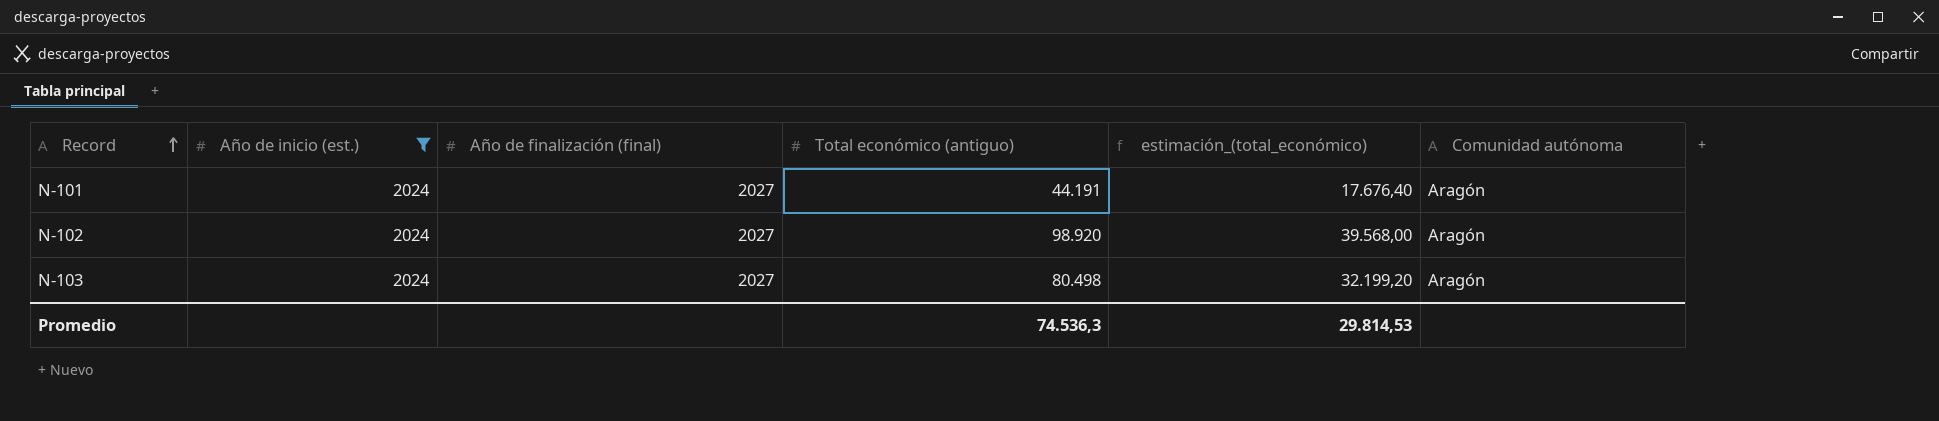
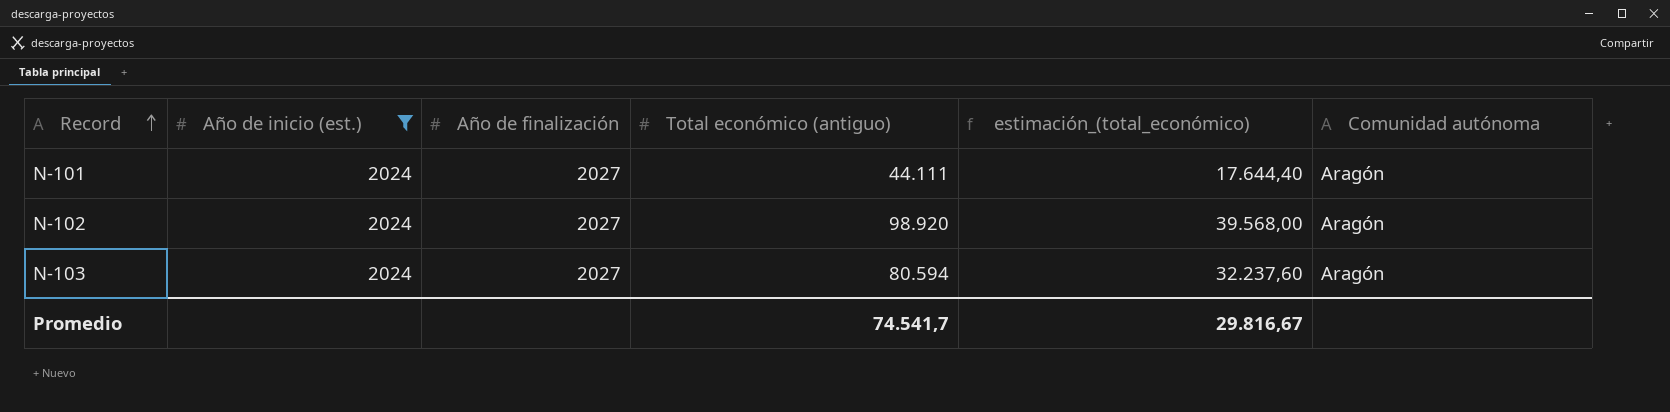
column name: Año de finalización (final) -> Año de finalización
N-101 | Total económico (antiguo): 44.191 -> 44.111
N-101 | estimación_(total_económico): 17.676,40 -> 17.644,40
N-103 | Total económico (antiguo): 80.498 -> 80.594
N-103 | estimación_(total_económico): 32.199,20 -> 32.237,60
Promedio | Total económico (antiguo): 74.536,3 -> 74.541,7
Promedio | estimación_(total_económico): 29.814,53 -> 29.816,67

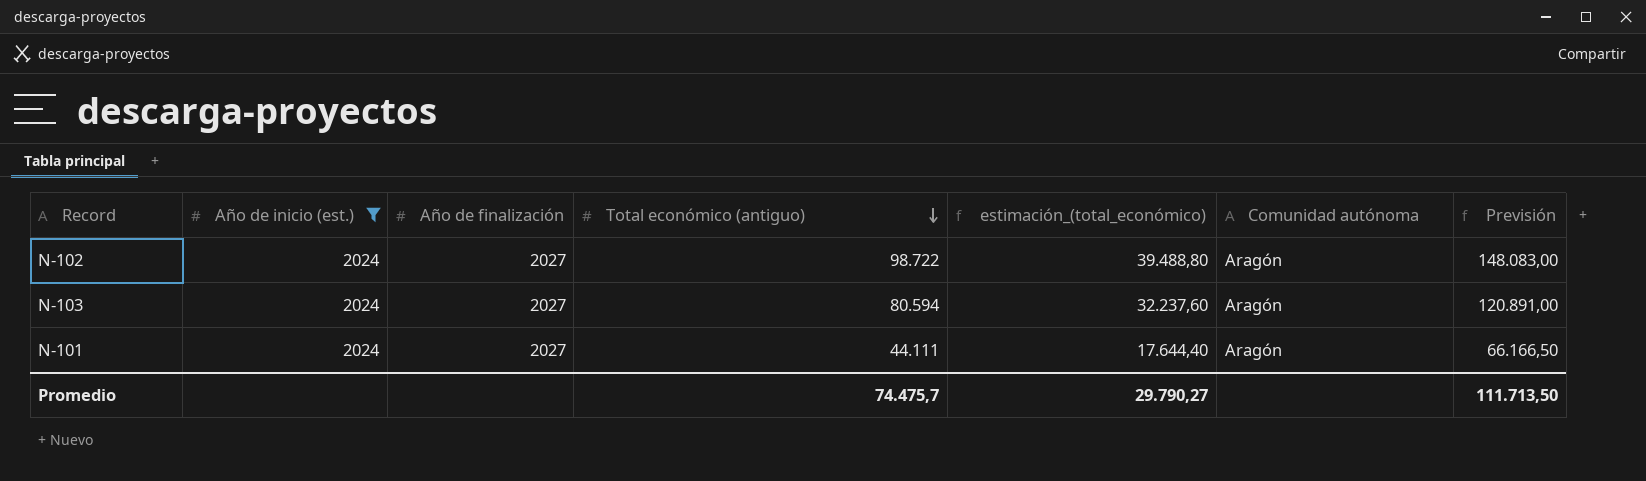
row order: Record ascending -> Total económico (antiguo) descending
column Previsión | formula: none -> [Total económico (antiguo)] * 1,5
N-102 | Total económico (antiguo): 98.920 -> 98.722
N-102 | estimación_(total_económico): 39.568,00 -> 39.488,80
Promedio | Total económico (antiguo): 74.541,7 -> 74.475,7
Promedio | estimación_(total_económico): 29.816,67 -> 29.790,27

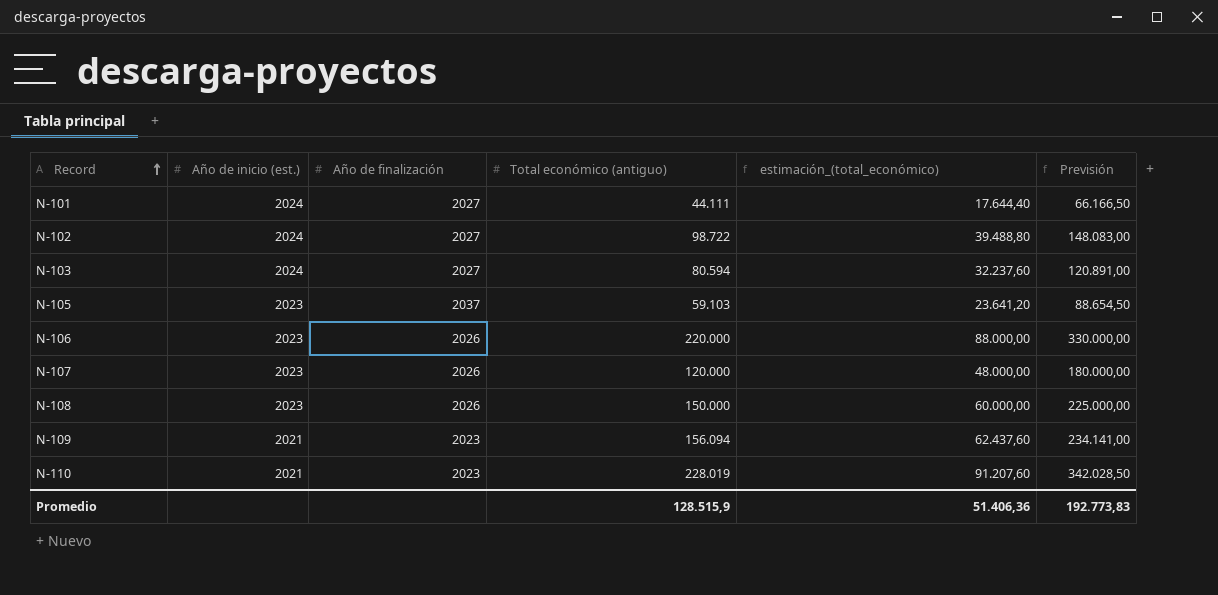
filter: Año de inicio (est.) = 2024 -> none
row order: Total económico (antiguo) descending -> Record ascending
column Comunidad autónoma | position: 6 -> none
Promedio | Total económico (antiguo): 74.475,7 -> 128.515,9
Promedio | estimación_(total_económico): 29.790,27 -> 51.406,36
Promedio | Previsión: 111.713,50 -> 192.773,83

